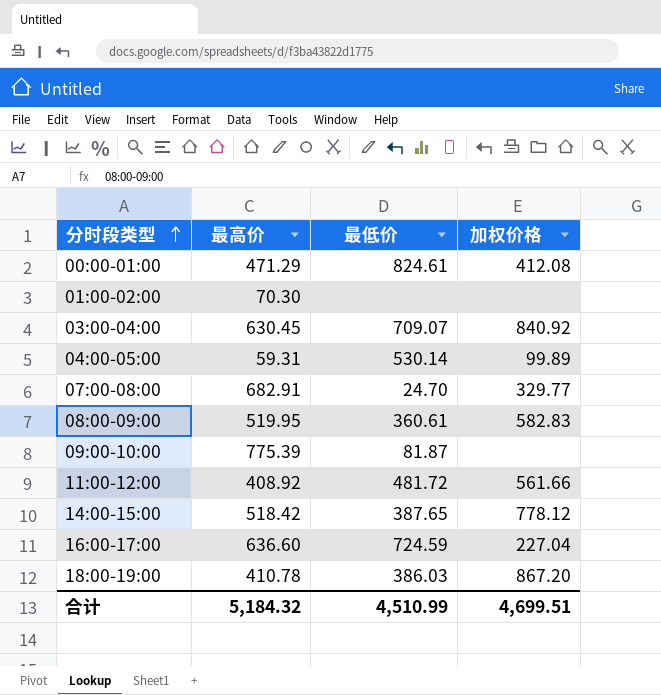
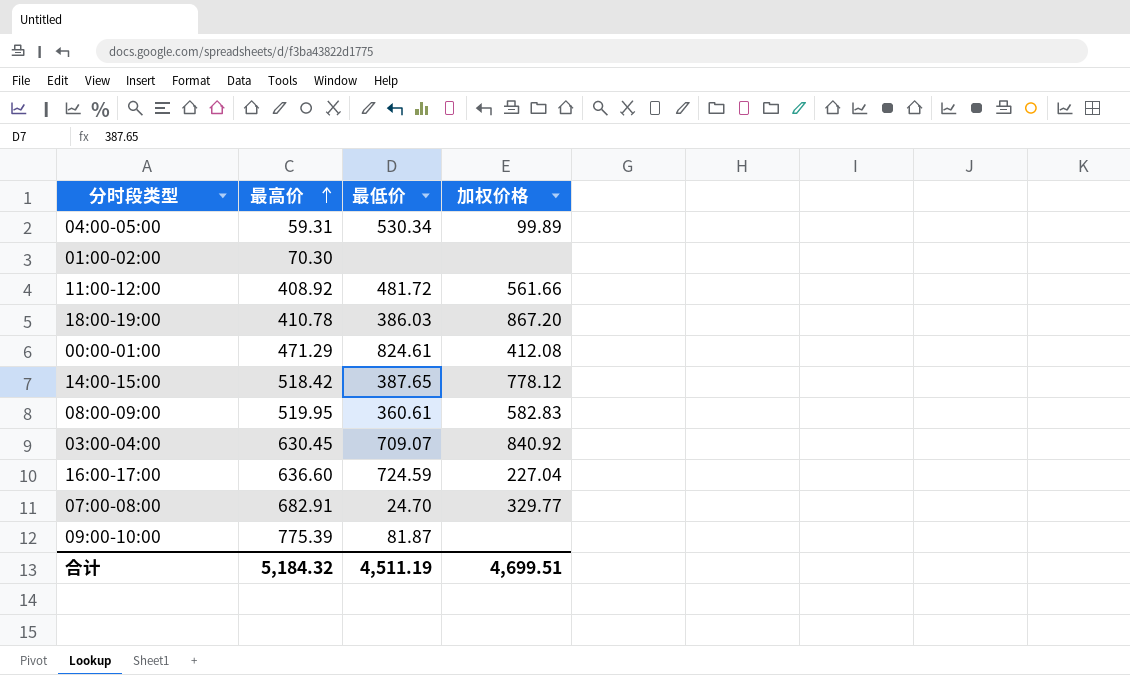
row order: 分时段类型 ascending -> 最高价 ascending
04:00-05:00 | 最低价: 530.14 -> 530.34
合计 | 最低价: 4,510.99 -> 4,511.19

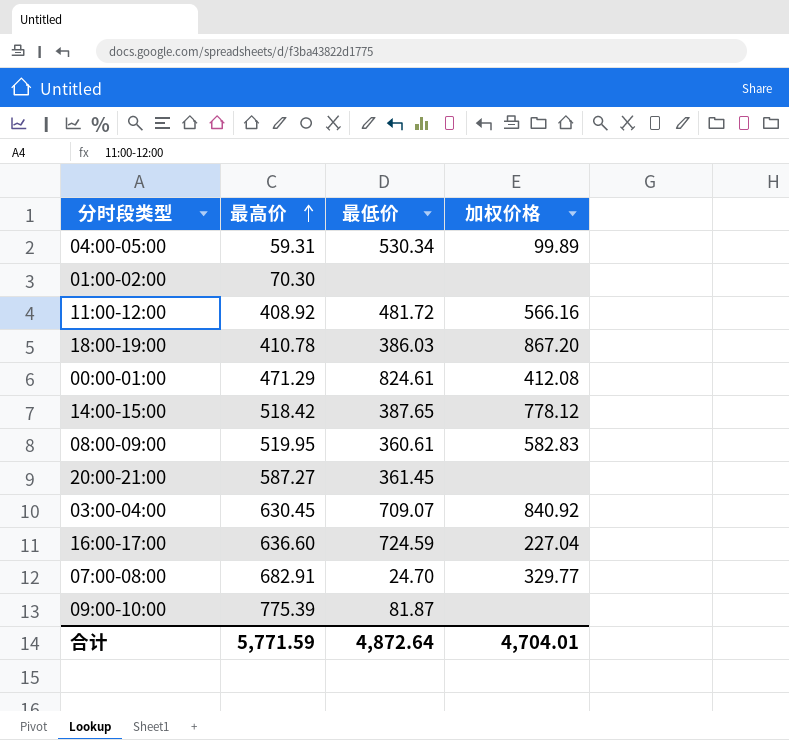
11:00-12:00 | 加权价格: 561.66 -> 566.16
row 20:00-21:00: none -> 587.27 | 361.45 | none
合计 | 最高价: 5,184.32 -> 5,771.59
合计 | 最低价: 4,511.19 -> 4,872.64
合计 | 加权价格: 4,699.51 -> 4,704.01

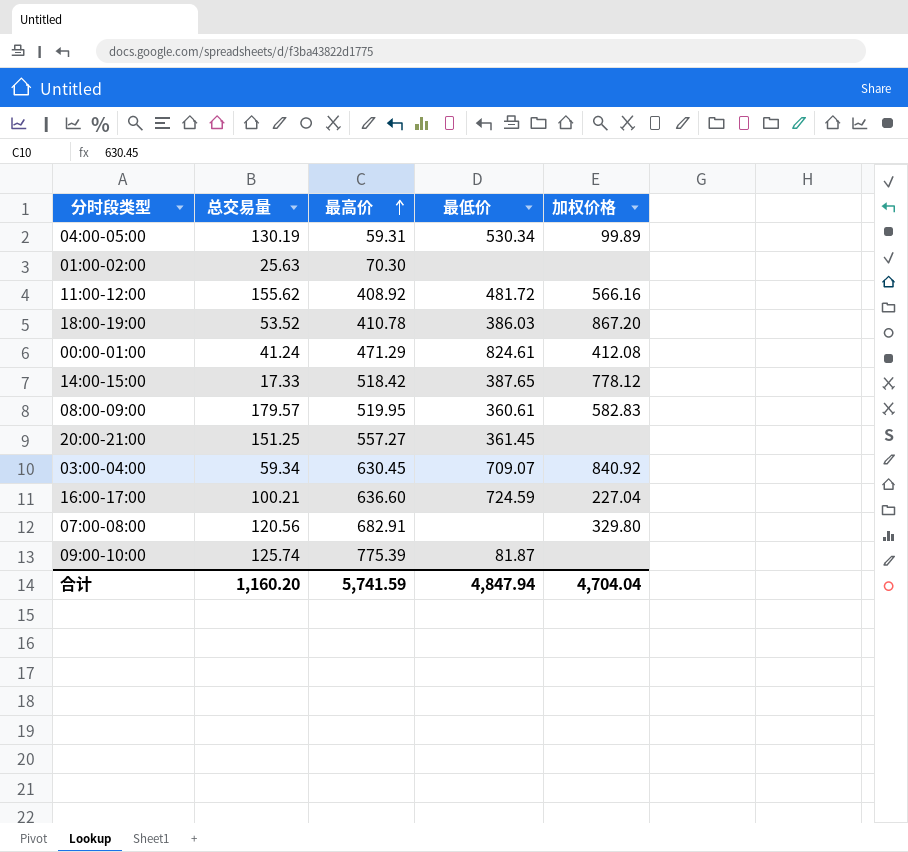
column 总交易量 | position: none -> 2
20:00-21:00 | 最高价: 587.27 -> 557.27
07:00-08:00 | 最低价: 24.70 -> none
07:00-08:00 | 加权价格: 329.77 -> 329.80
合计 | 最高价: 5,771.59 -> 5,741.59
合计 | 最低价: 4,872.64 -> 4,847.94
合计 | 加权价格: 4,704.01 -> 4,704.04

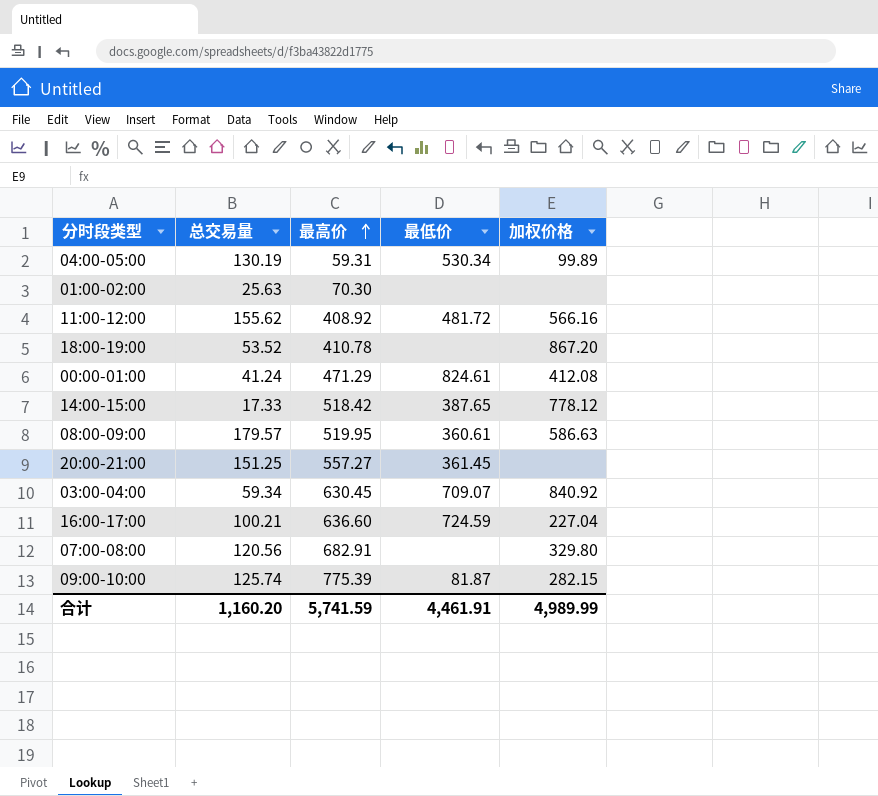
18:00-19:00 | 最低价: 386.03 -> none
08:00-09:00 | 加权价格: 582.83 -> 586.63
09:00-10:00 | 加权价格: none -> 282.15
合计 | 最低价: 4,847.94 -> 4,461.91
合计 | 加权价格: 4,704.04 -> 4,989.99

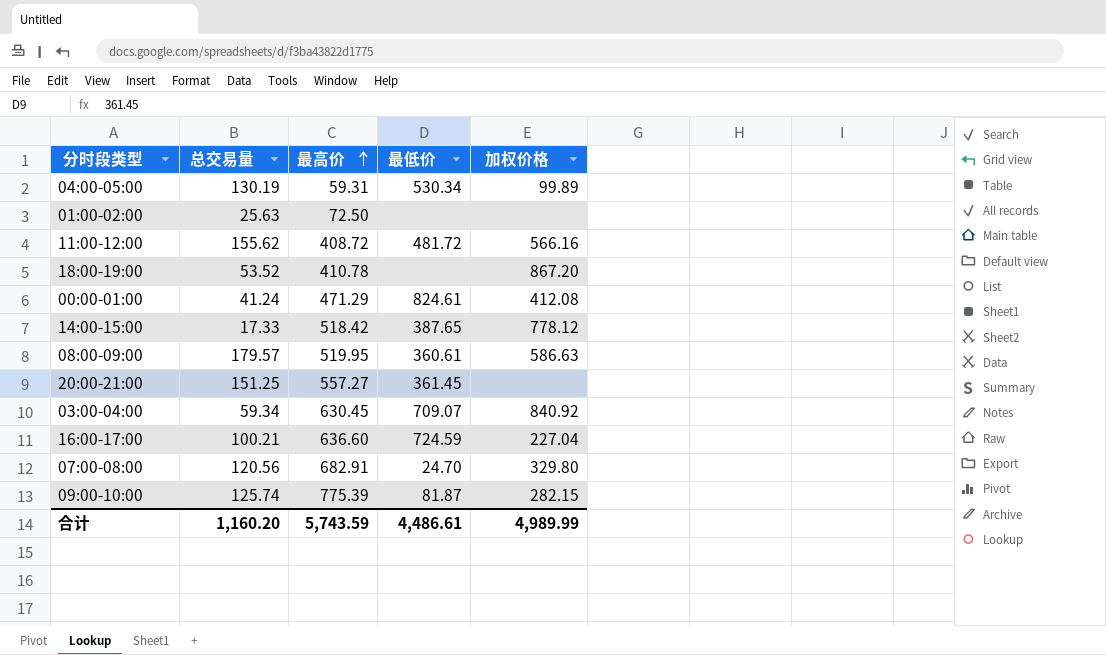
01:00-02:00 | 最高价: 70.30 -> 72.50
11:00-12:00 | 最高价: 408.92 -> 408.72
07:00-08:00 | 最低价: none -> 24.70
合计 | 最高价: 5,741.59 -> 5,743.59
合计 | 最低价: 4,461.91 -> 4,486.61

